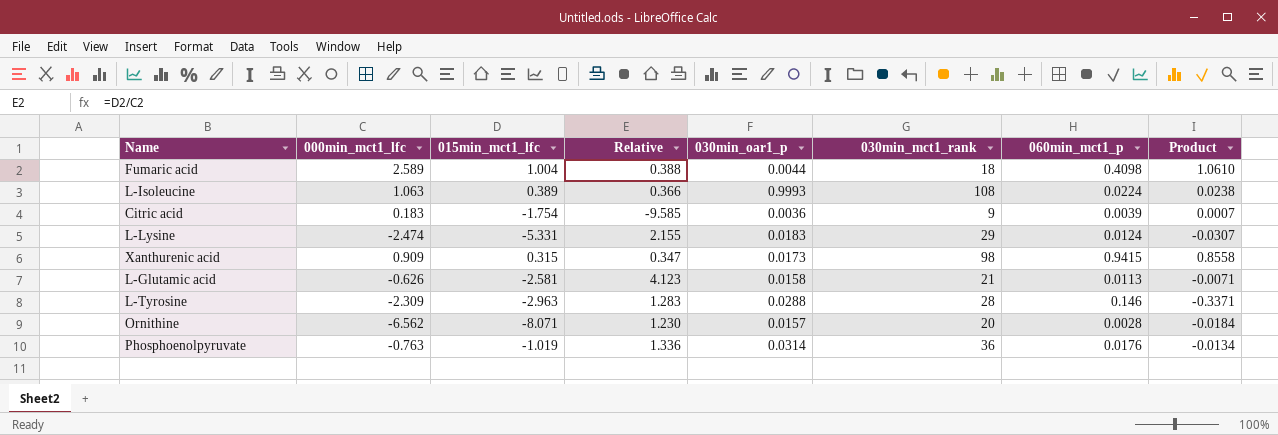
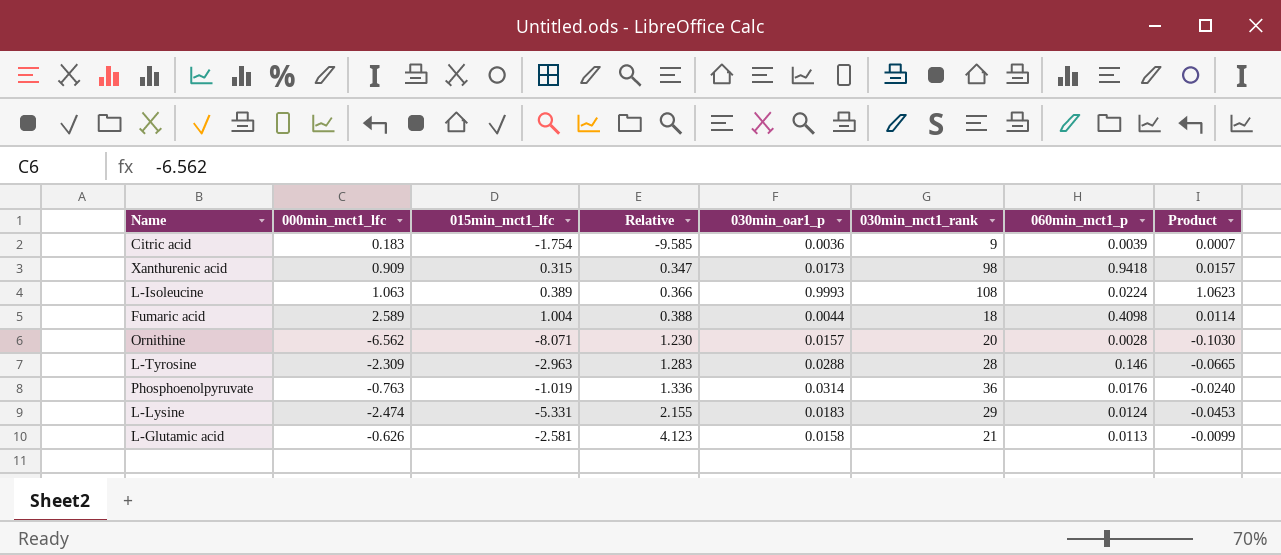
row order: none -> Relative ascending
column Product | formula: [000min_mct1_lfc] * [060min_mct1_p] -> [000min_mct1_lfc] * [030min_oar1_p]
Xanthurenic acid | 060min_mct1_p: 0.9415 -> 0.9418

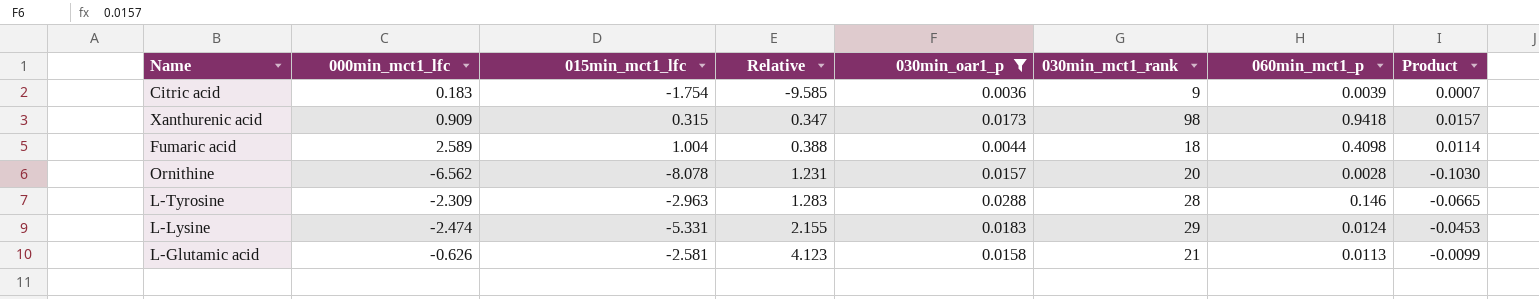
filter: none -> 030min_oar1_p <= 0.0288
Ornithine | 015min_mct1_lfc: -8.071 -> -8.078
Ornithine | Relative: 1.230 -> 1.231

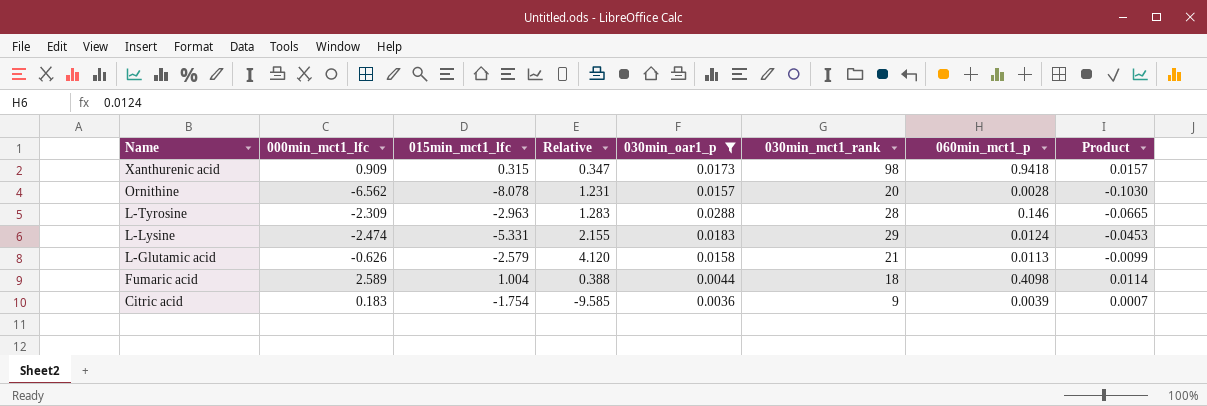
row order: Relative ascending -> Name descending
L-Glutamic acid | 015min_mct1_lfc: -2.581 -> -2.579
L-Glutamic acid | Relative: 4.123 -> 4.120

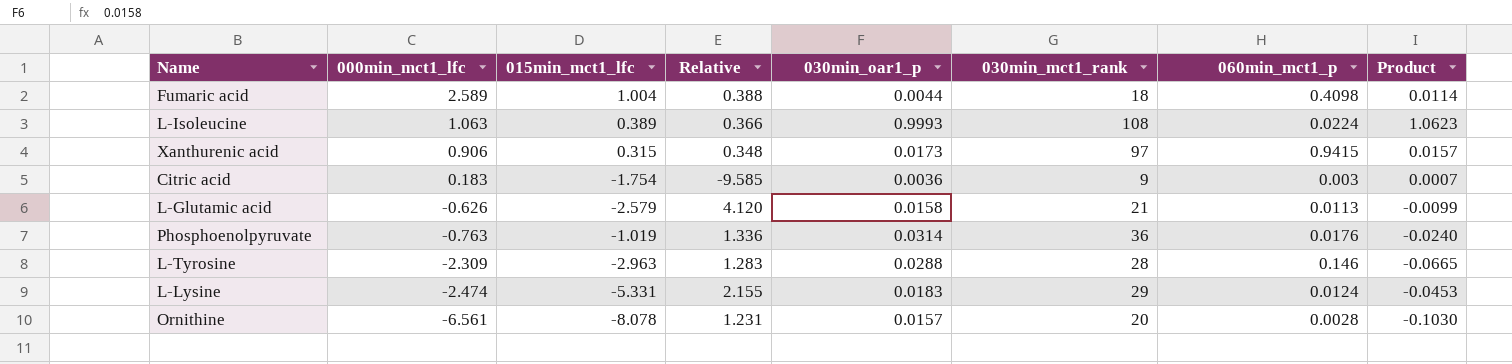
filter: 030min_oar1_p <= 0.0288 -> none
row order: Name descending -> 000min_mct1_lfc descending
Xanthurenic acid | 000min_mct1_lfc: 0.909 -> 0.906
Xanthurenic acid | Relative: 0.347 -> 0.348
Xanthurenic acid | 030min_mct1_rank: 98 -> 97
Xanthurenic acid | 060min_mct1_p: 0.9418 -> 0.9415
Citric acid | 060min_mct1_p: 0.0039 -> 0.003
Ornithine | 000min_mct1_lfc: -6.562 -> -6.561

